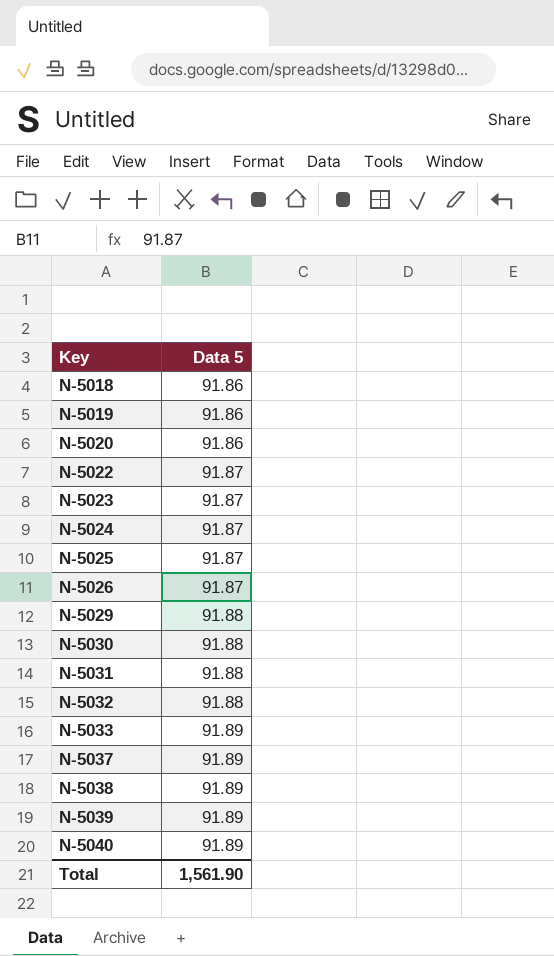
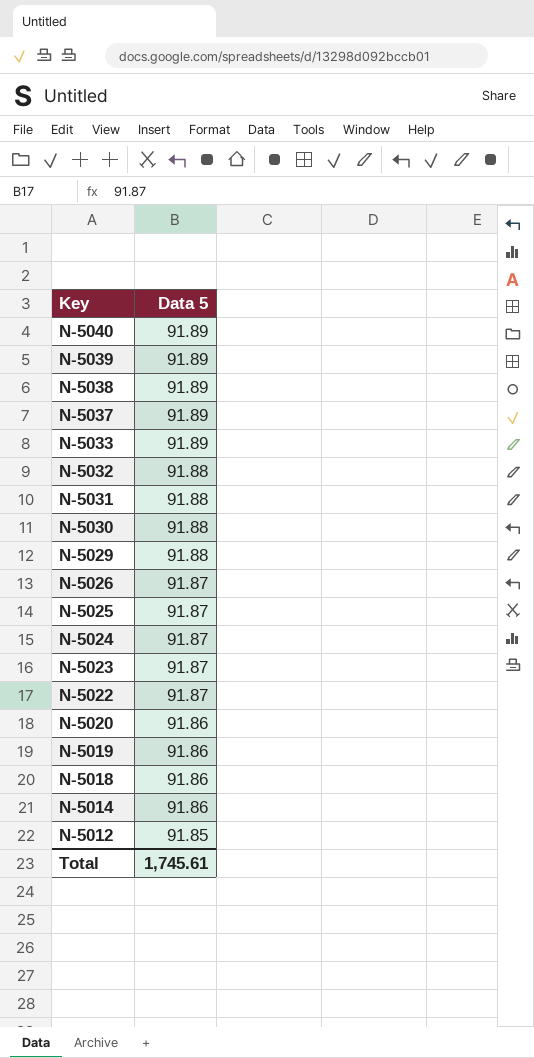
row order: Key ascending -> Key descending
row N-5014: none -> 91.86
row N-5012: none -> 91.85
Total | Data 5: 1,561.90 -> 1,745.61

